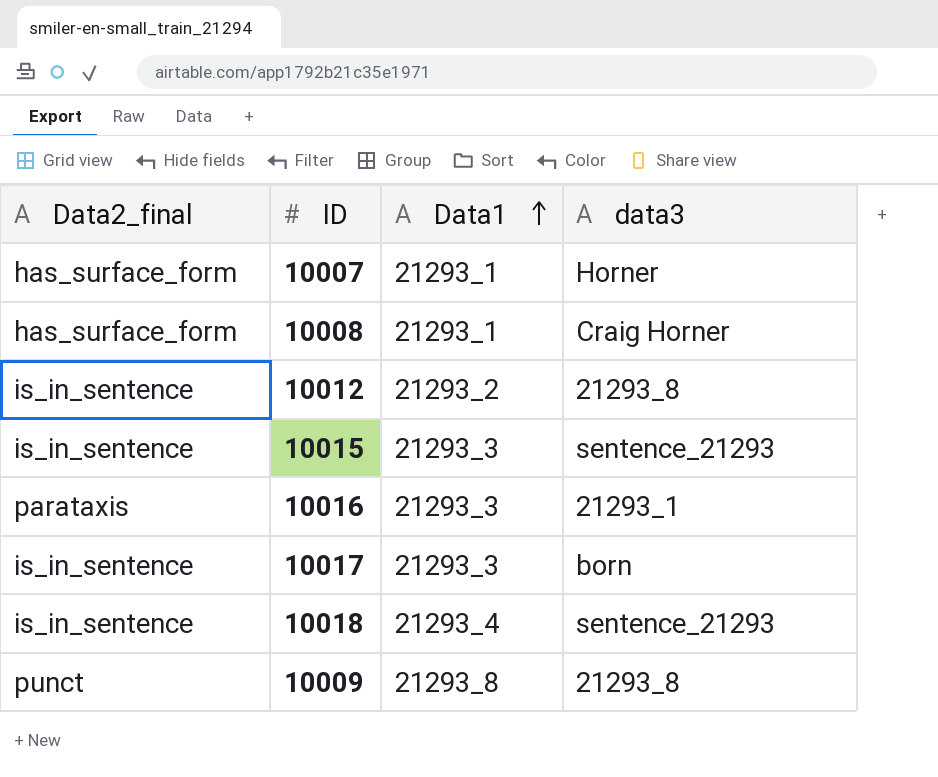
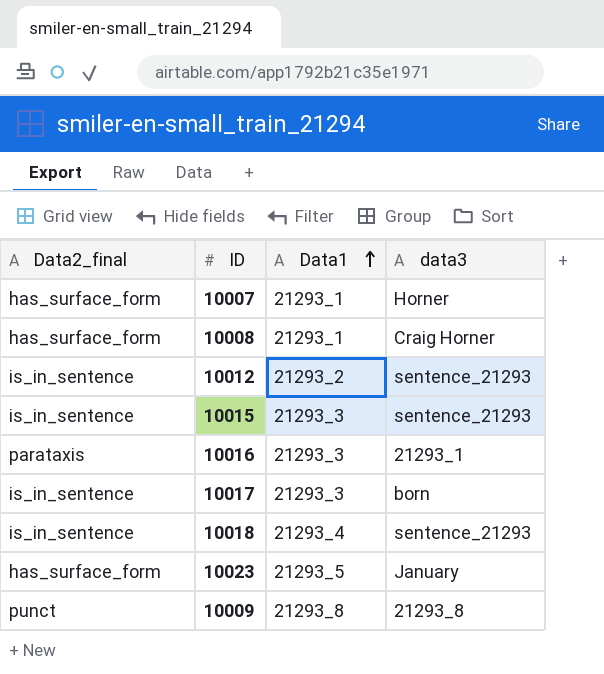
10012 | data3: 21293_8 -> sentence_21293
row 10023: none -> has_surface_form | 21293_5 | January

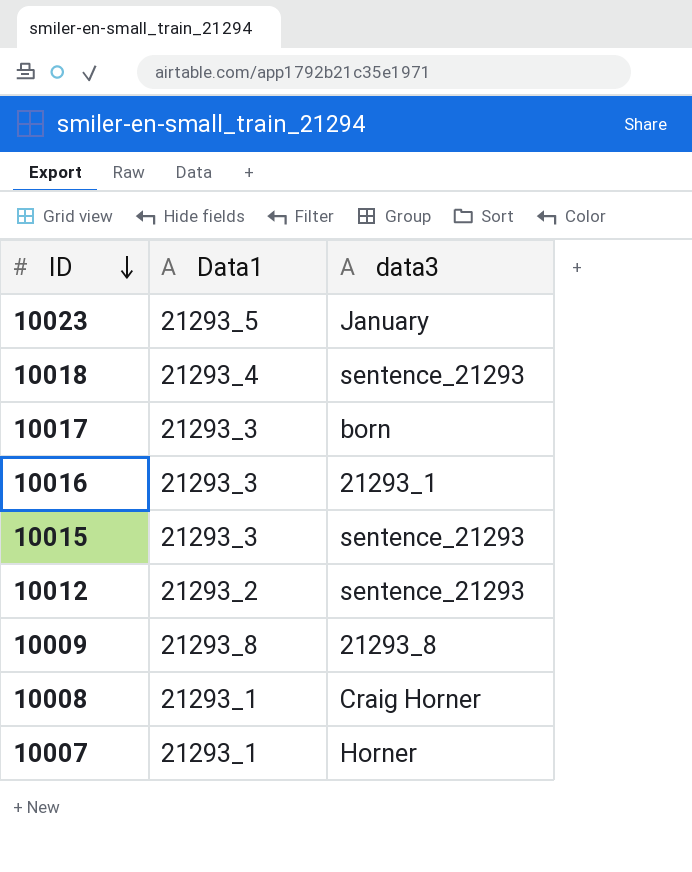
row order: Data1 ascending -> ID descending
column Data2_final | position: 1 -> none

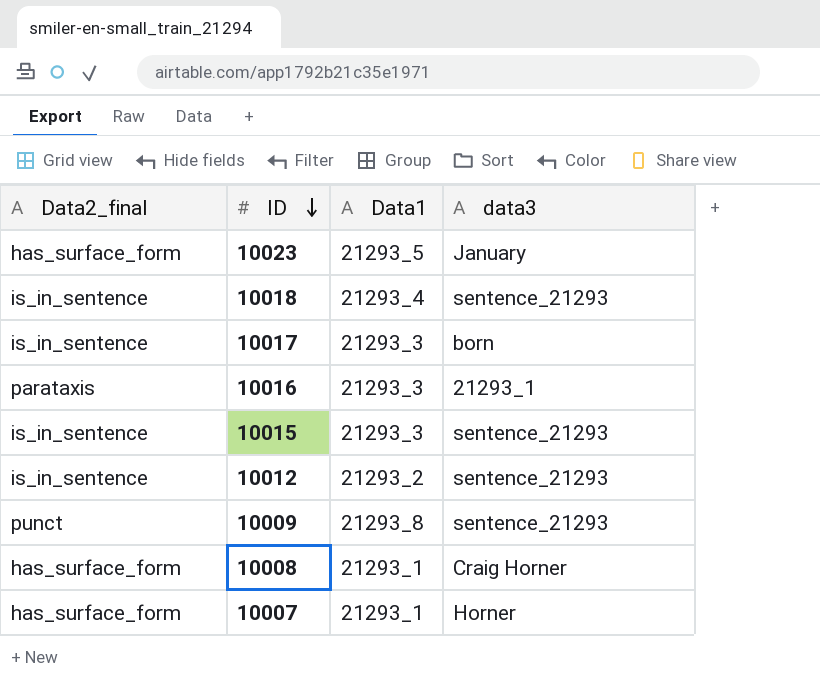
column Data2_final | position: none -> 1
10009 | data3: 21293_8 -> sentence_21293

